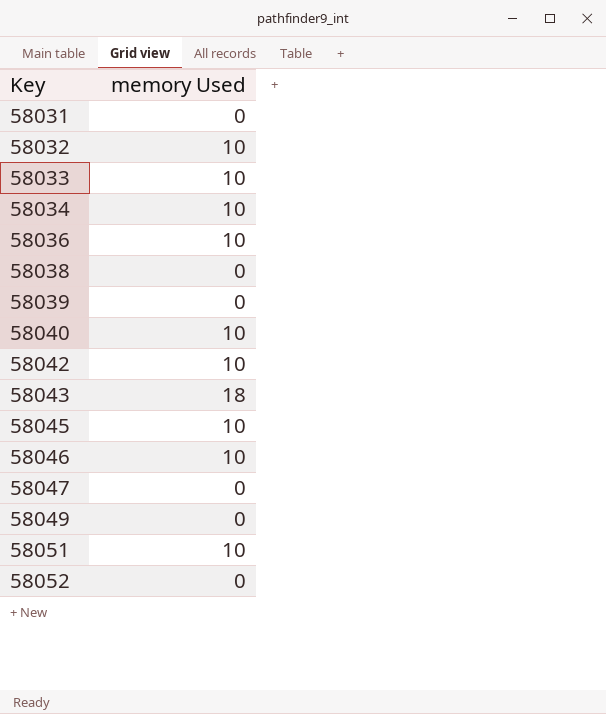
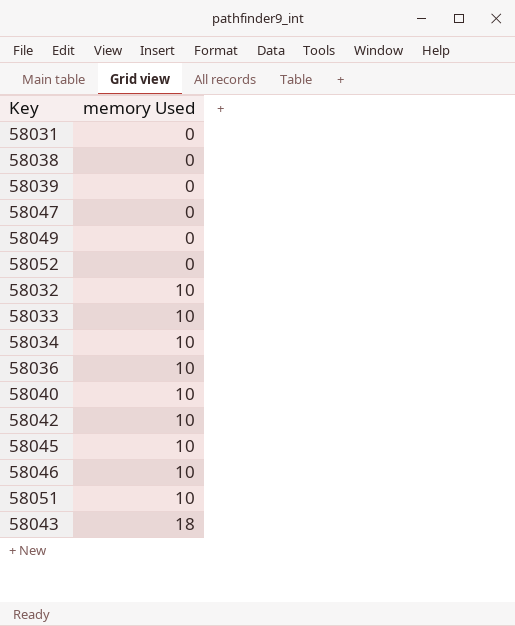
row order: Key ascending -> memory Used ascending

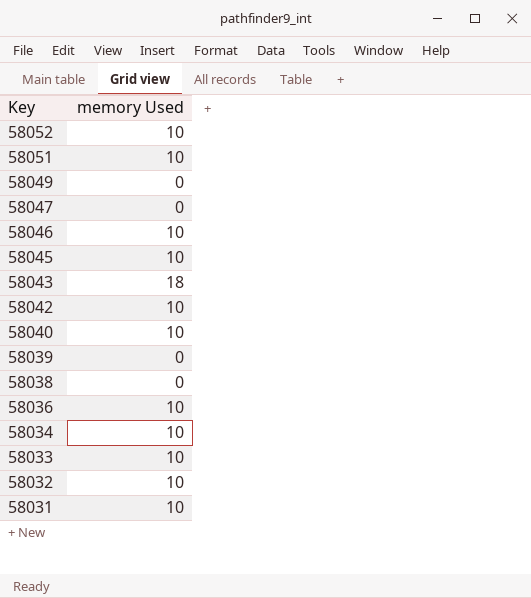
row order: memory Used ascending -> Key descending
58052 | memory Used: 0 -> 10
58031 | memory Used: 0 -> 10

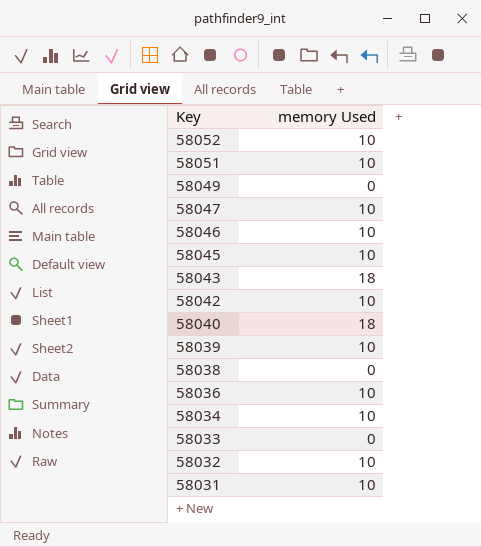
58047 | memory Used: 0 -> 10
58040 | memory Used: 10 -> 18
58039 | memory Used: 0 -> 10
58033 | memory Used: 10 -> 0

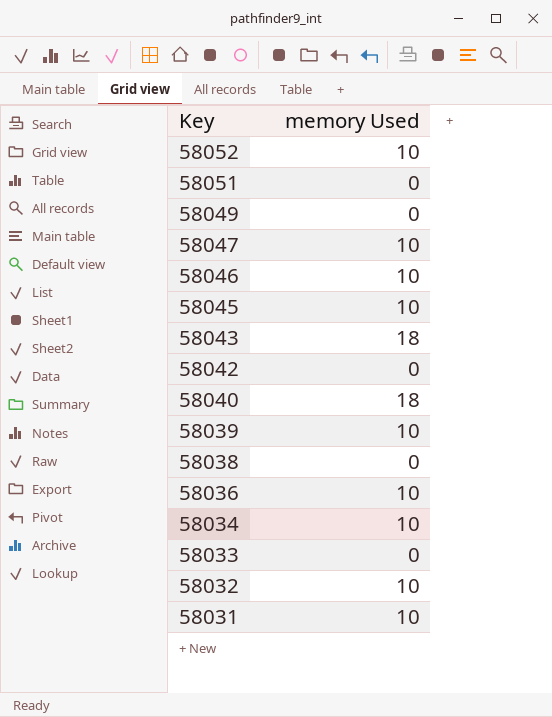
58051 | memory Used: 10 -> 0
58042 | memory Used: 10 -> 0

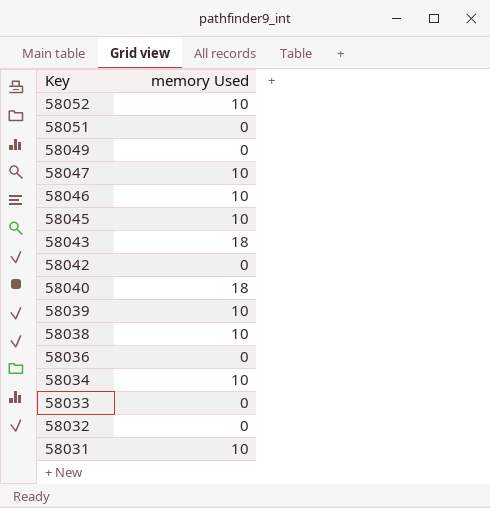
58038 | memory Used: 0 -> 10
58036 | memory Used: 10 -> 0
58032 | memory Used: 10 -> 0

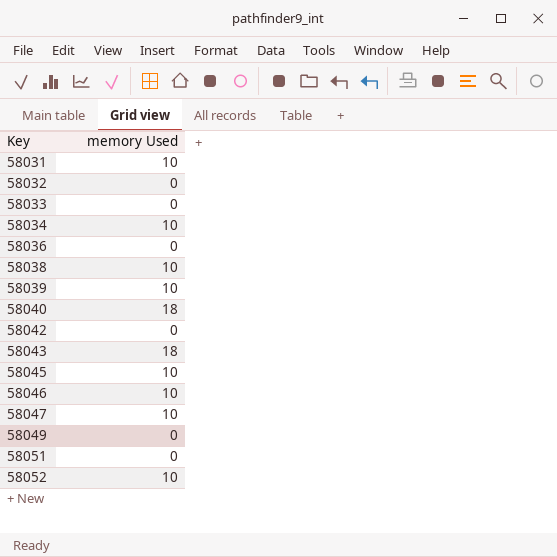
row order: Key descending -> Key ascending

